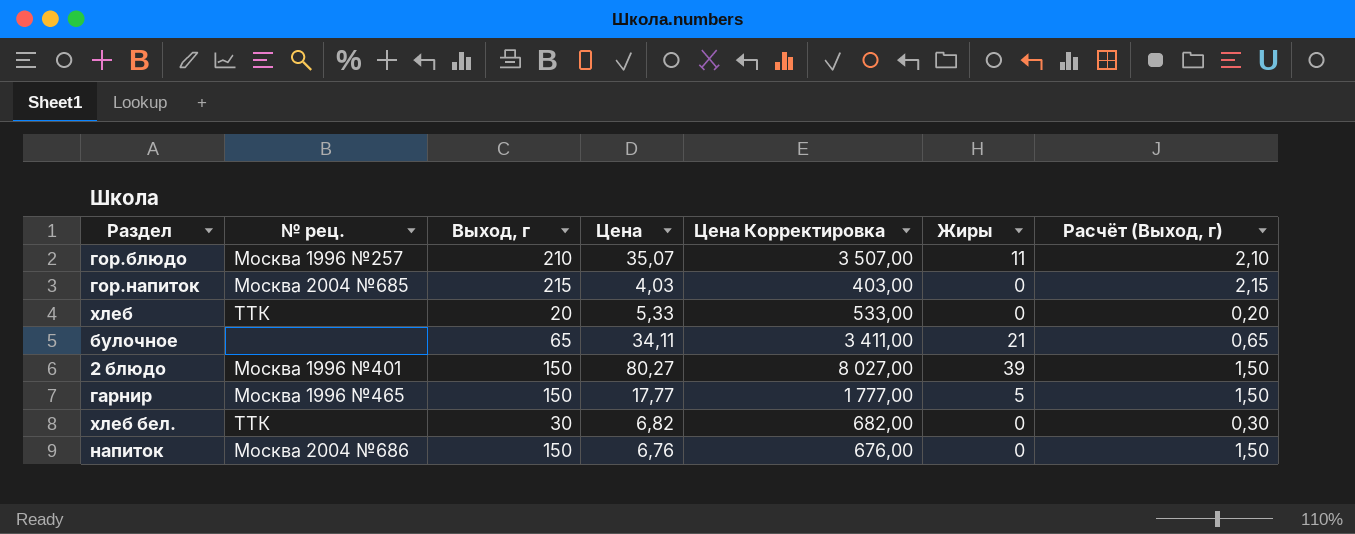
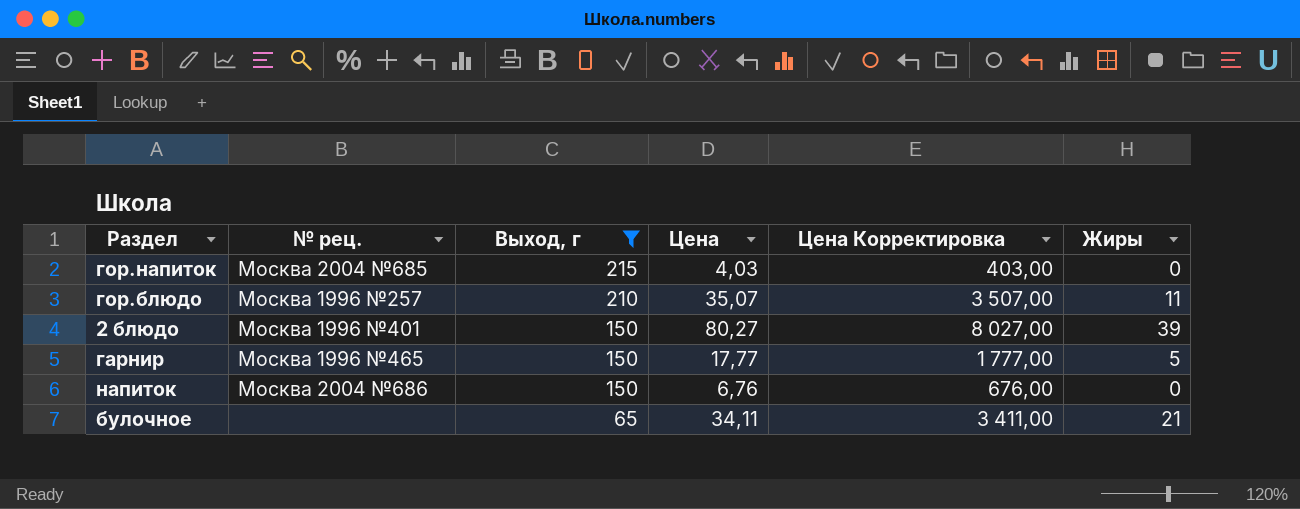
filter: none -> Выход, г >= 65
row order: none -> Выход, г descending
column Расчёт (Выход, г) | formula: [Выход, г] * 0,01 -> none

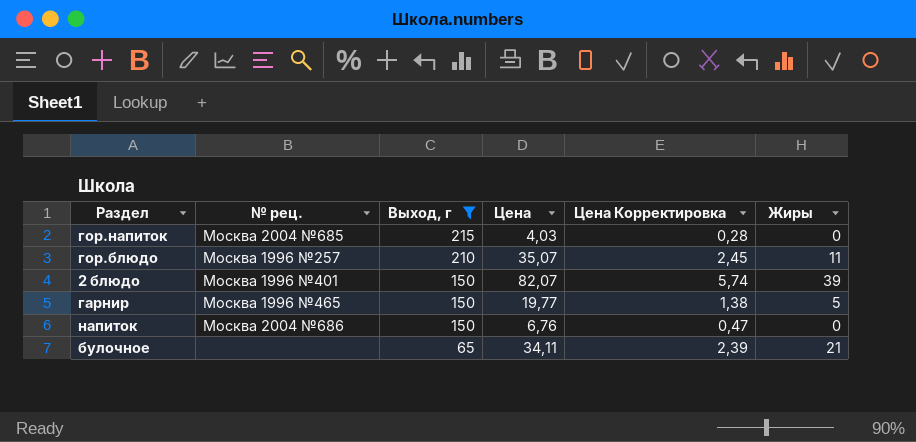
column Цена Корректировка | formula: [Цена] * 100 -> [Цена] * 0,07
2 блюдо | Цена: 80,27 -> 82,07
гарнир | Цена: 17,77 -> 19,77

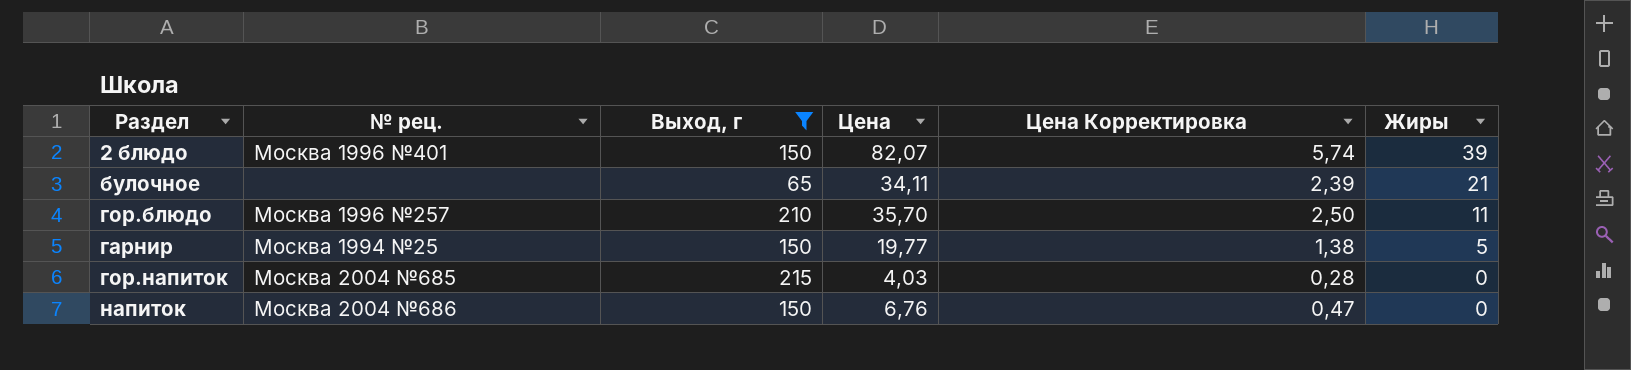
row order: Выход, г descending -> Жиры descending
гор.блюдо | Цена: 35,07 -> 35,70
гор.блюдо | Цена Корректировка: 2,45 -> 2,50
гарнир | № рец.: Москва 1996 №465 -> Москва 1994 №25

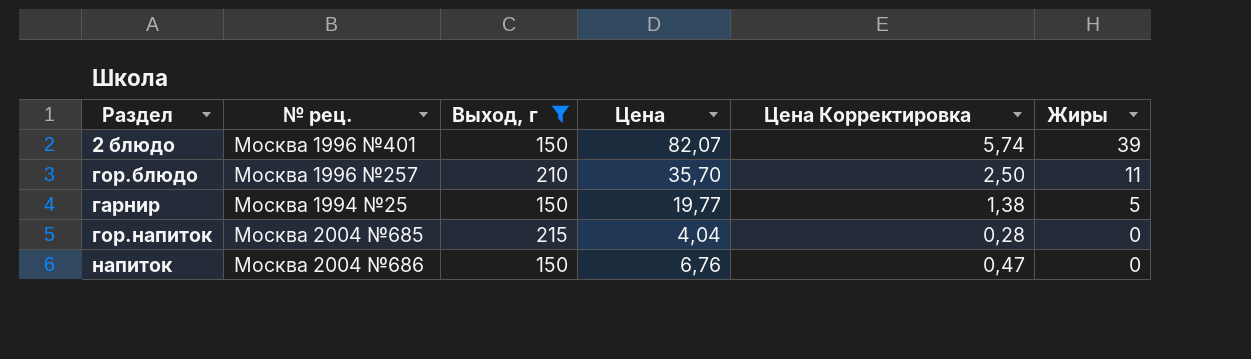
row булочное: none | 65 | 34,11 | 2,39 | 21 -> none
гор.напиток | Цена: 4,03 -> 4,04

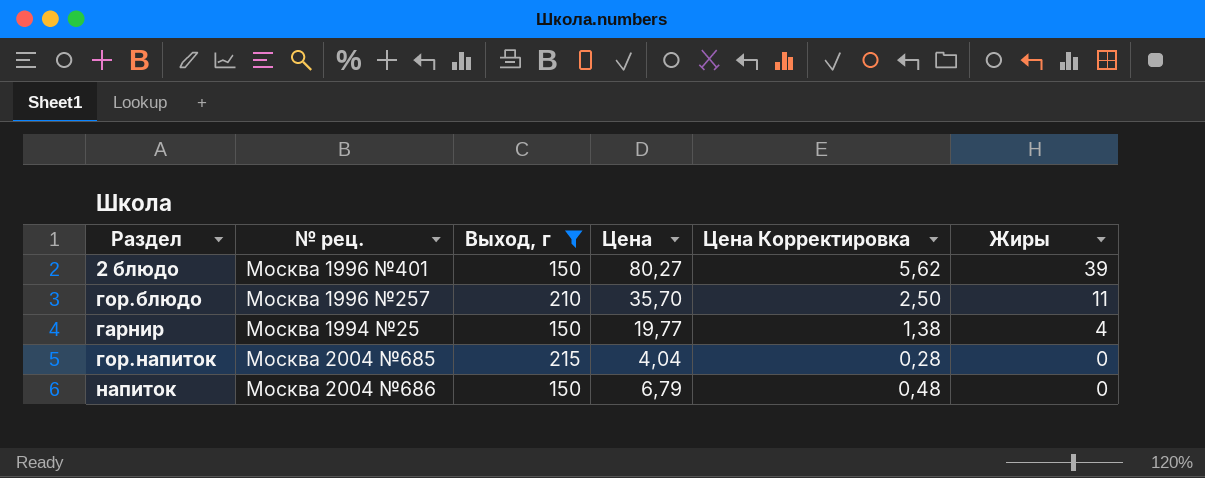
2 блюдо | Цена: 82,07 -> 80,27
2 блюдо | Цена Корректировка: 5,74 -> 5,62
гарнир | Жиры: 5 -> 4
напиток | Цена: 6,76 -> 6,79
напиток | Цена Корректировка: 0,47 -> 0,48

